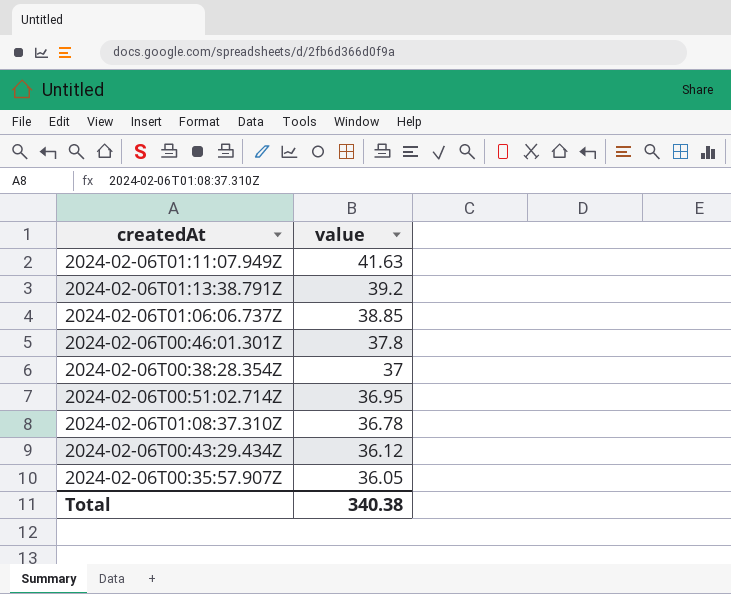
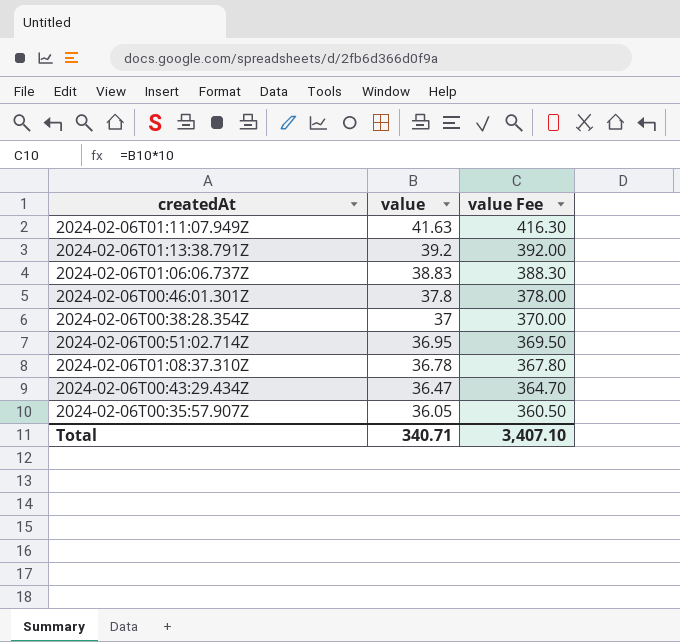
column value Fee | formula: none -> [value] * 10
2024-02-06T01:06:06.737Z | value: 38.85 -> 38.83
2024-02-06T00:43:29.434Z | value: 36.12 -> 36.47
Total | value: 340.38 -> 340.71

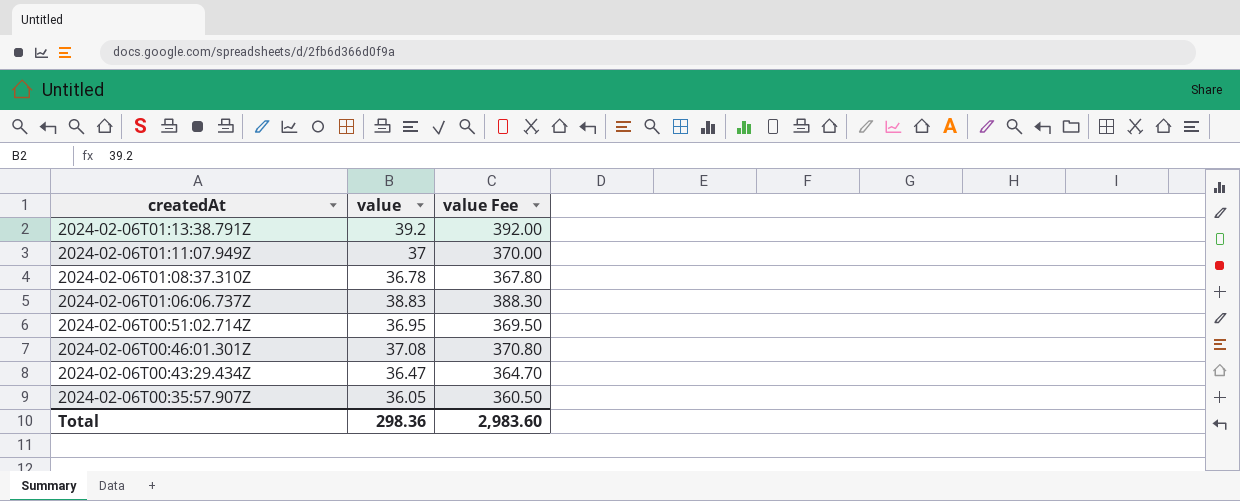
row order: value descending -> createdAt descending
row 2024-02-06T00:38:28.354Z: 37 | 370.00 -> none
2024-02-06T01:11:07.949Z | value: 41.63 -> 37
2024-02-06T01:11:07.949Z | value Fee: 416.30 -> 370.00
2024-02-06T00:46:01.301Z | value: 37.8 -> 37.08
2024-02-06T00:46:01.301Z | value Fee: 378.00 -> 370.80
Total | value: 340.71 -> 298.36
Total | value Fee: 3,407.10 -> 2,983.60

